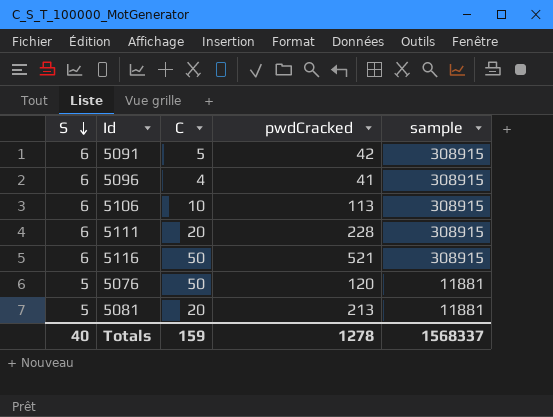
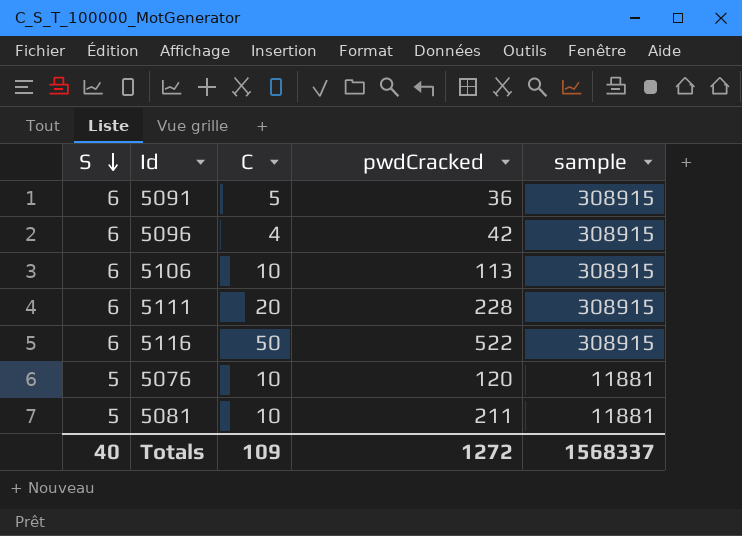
5091 | pwdCracked: 42 -> 36
5096 | pwdCracked: 41 -> 42
5116 | pwdCracked: 521 -> 522
5076 | C: 50 -> 10
5081 | C: 20 -> 10
5081 | pwdCracked: 213 -> 211
Totals | C: 159 -> 109
Totals | pwdCracked: 1278 -> 1272

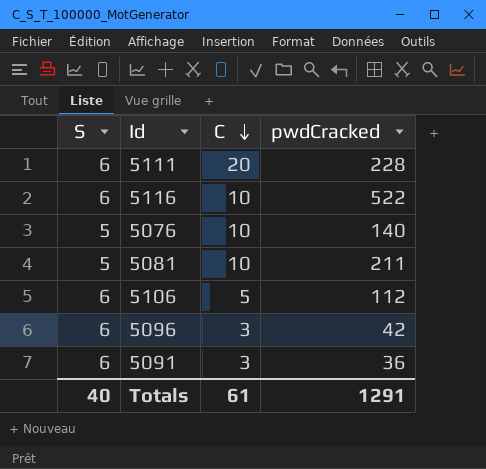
row order: S descending -> C descending
column sample | position: 5 -> none
5116 | C: 50 -> 10
5076 | pwdCracked: 120 -> 140
5106 | C: 10 -> 5
5106 | pwdCracked: 113 -> 112
5096 | C: 4 -> 3
5091 | C: 5 -> 3
Totals | C: 109 -> 61
Totals | pwdCracked: 1272 -> 1291

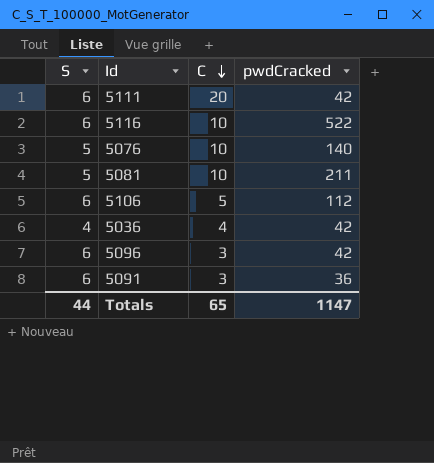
5111 | pwdCracked: 228 -> 42
row 5036: none -> 4 | 4 | 42
Totals | S: 40 -> 44
Totals | C: 61 -> 65
Totals | pwdCracked: 1291 -> 1147

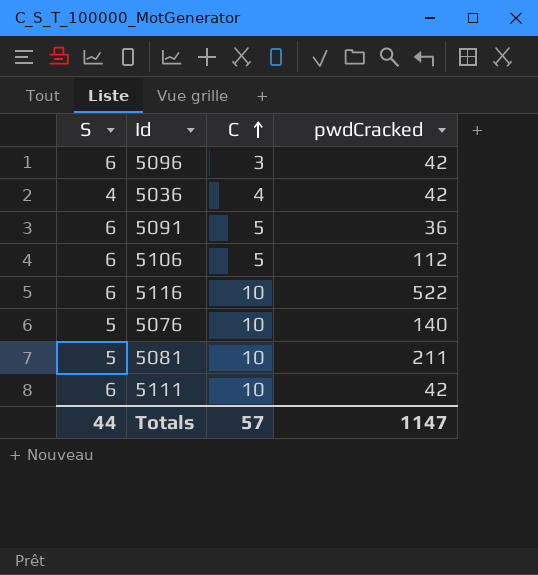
row order: C descending -> C ascending
5091 | C: 3 -> 5
5111 | C: 20 -> 10
Totals | C: 65 -> 57

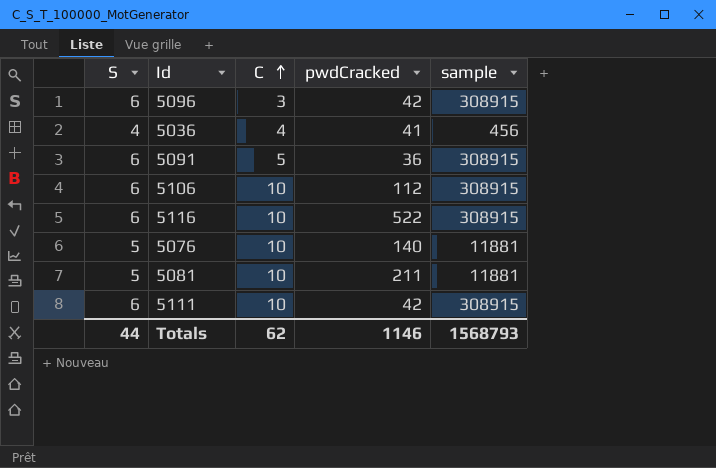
column sample | position: none -> 5
5036 | pwdCracked: 42 -> 41
5106 | C: 5 -> 10
Totals | C: 57 -> 62
Totals | pwdCracked: 1147 -> 1146

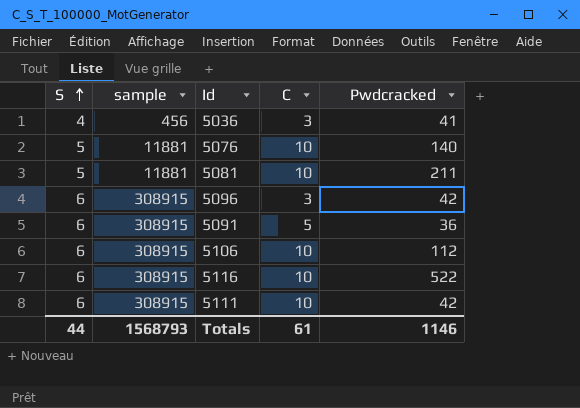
row order: C ascending -> S ascending
column sample | position: 5 -> 2
column name: pwdCracked -> Pwdcracked
5036 | C: 4 -> 3
Totals | C: 62 -> 61

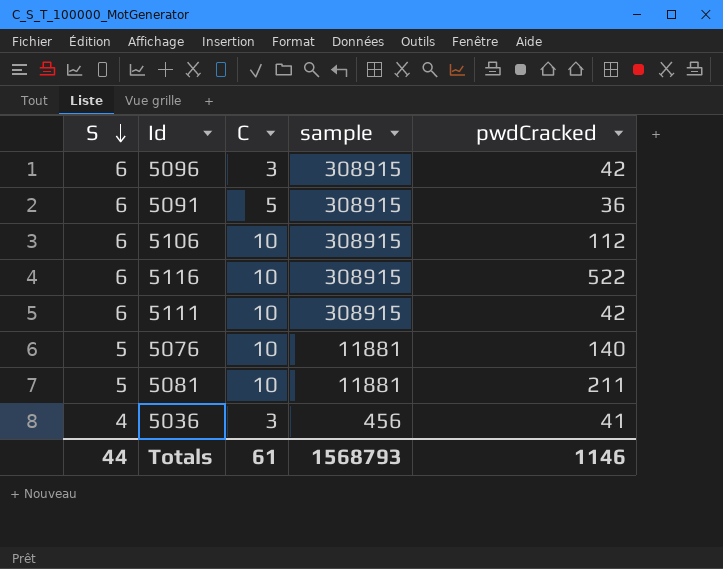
row order: S ascending -> S descending
column sample | position: 2 -> 4
column name: Pwdcracked -> pwdCracked

